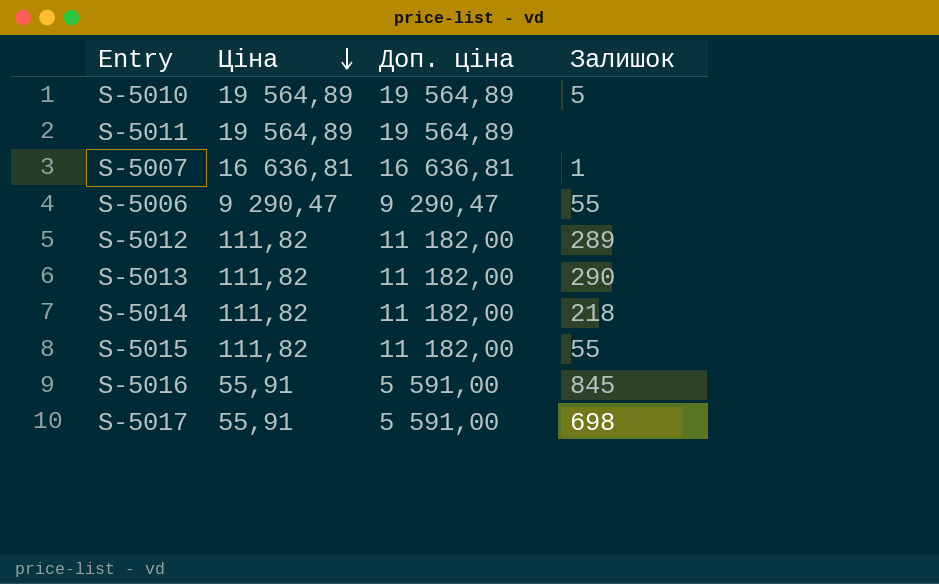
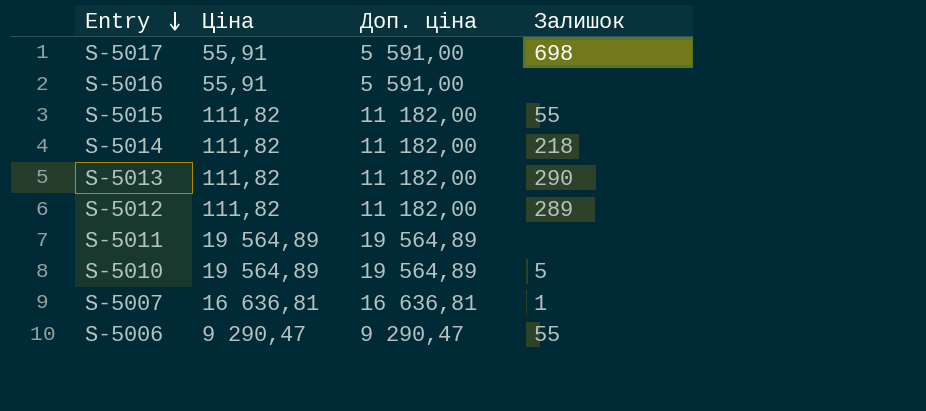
row order: Ціна descending -> Entry descending
S-5016 | Залишок: 845 -> none

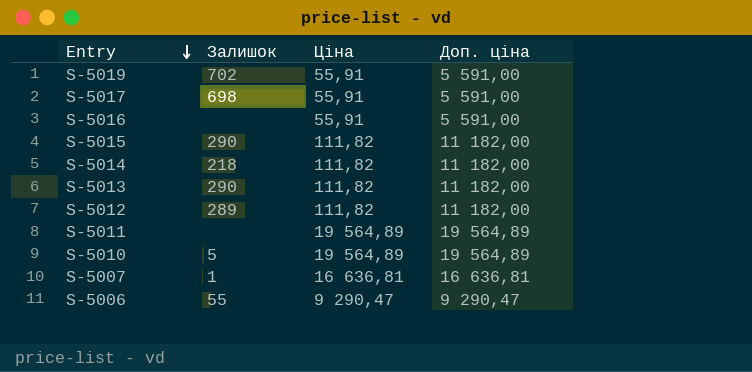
column Залишок | position: 4 -> 2
row S-5019: none -> 702 | 55,91 | 5 591,00
S-5015 | Залишок: 55 -> 290

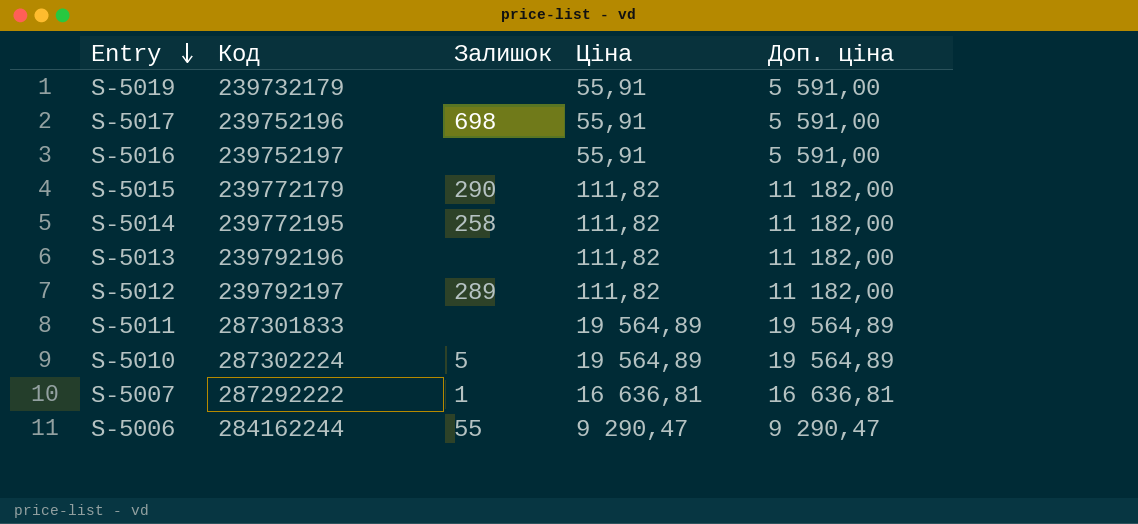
column Код | position: none -> 2
S-5019 | Залишок: 702 -> none
S-5014 | Залишок: 218 -> 258
S-5013 | Залишок: 290 -> none

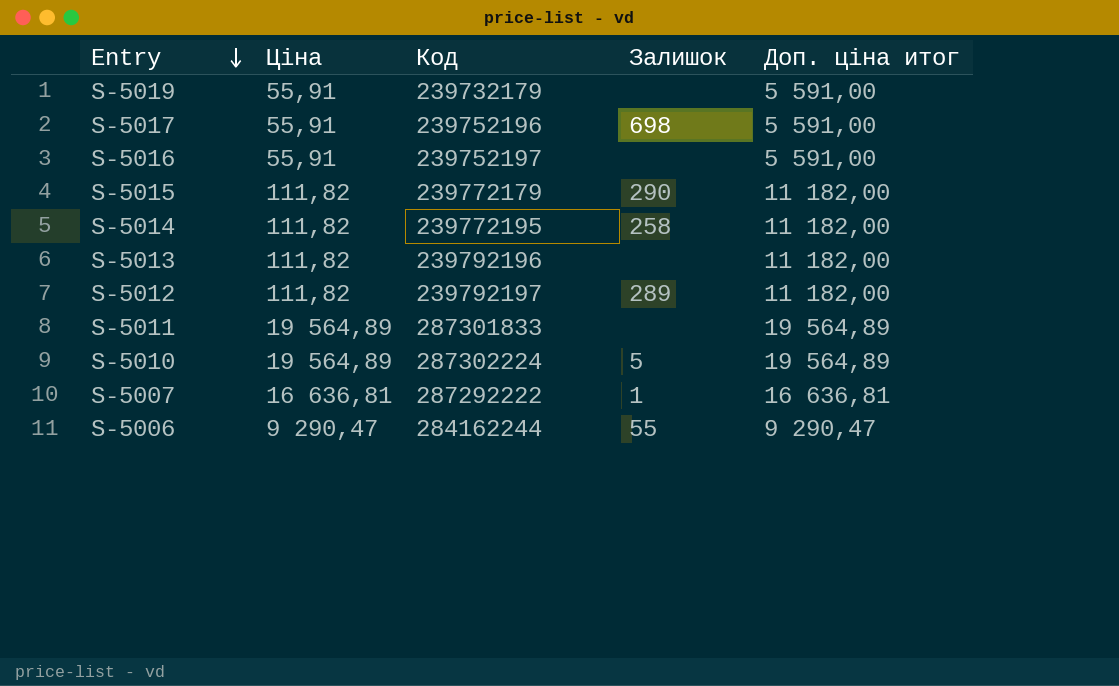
column Ціна | position: 4 -> 2
column name: Доп. ціна -> Доп. ціна итог

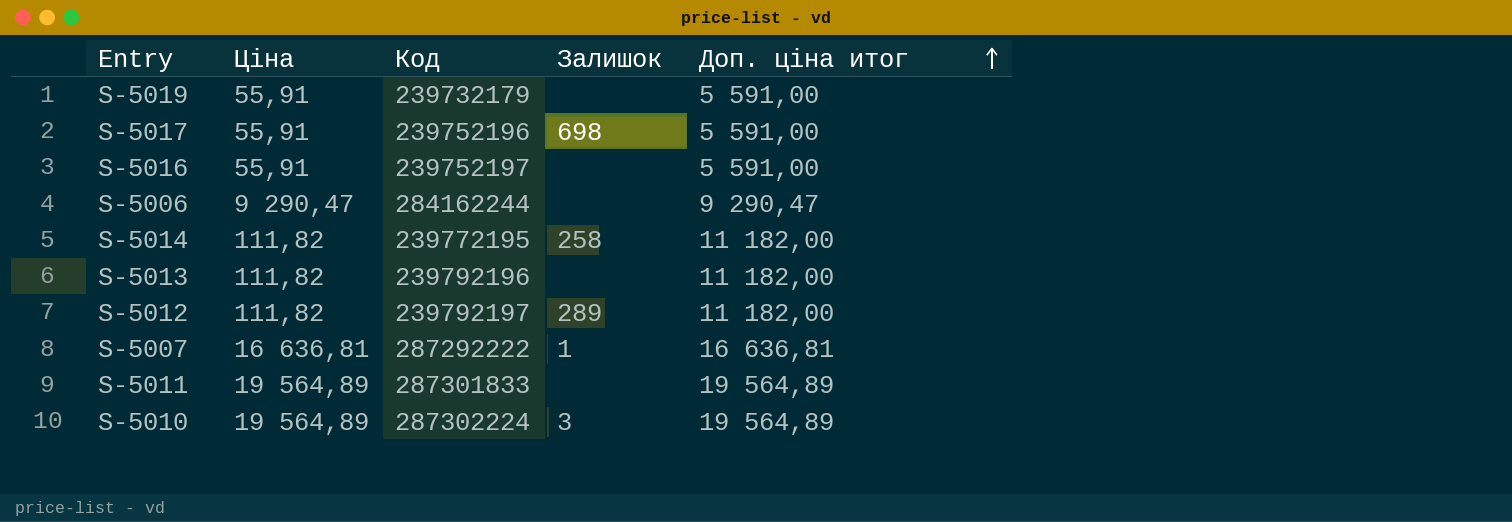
row order: Entry descending -> Доп. ціна итог ascending
row S-5015: 111,82 | 239772179 | 290 | 11 182,00 -> none
S-5006 | Залишок: 55 -> none
S-5010 | Залишок: 5 -> 3

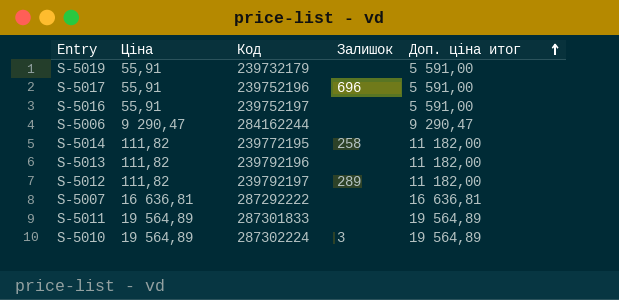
S-5017 | Залишок: 698 -> 696
S-5007 | Залишок: 1 -> none

